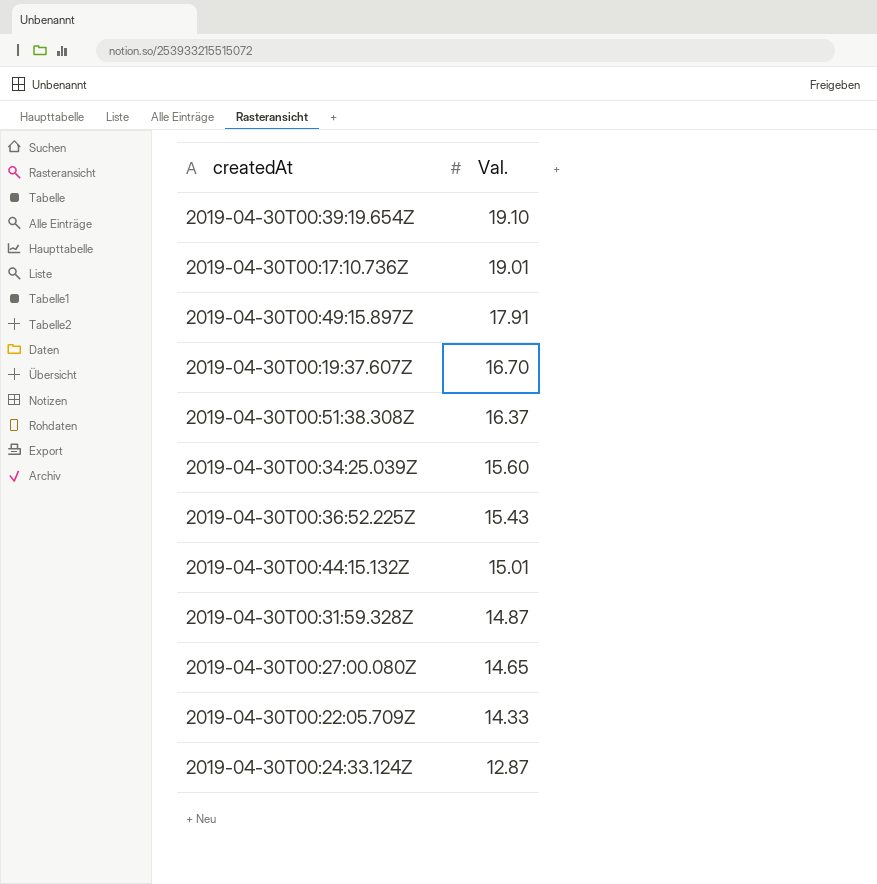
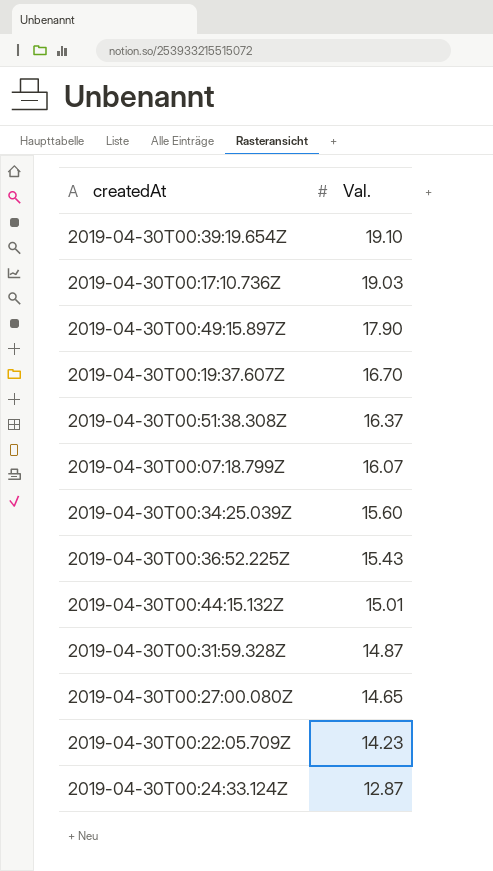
2019-04-30T00:17:10.736Z | Val.: 19.01 -> 19.03
2019-04-30T00:49:15.897Z | Val.: 17.91 -> 17.90
row 2019-04-30T00:07:18.799Z: none -> 16.07
2019-04-30T00:22:05.709Z | Val.: 14.33 -> 14.23

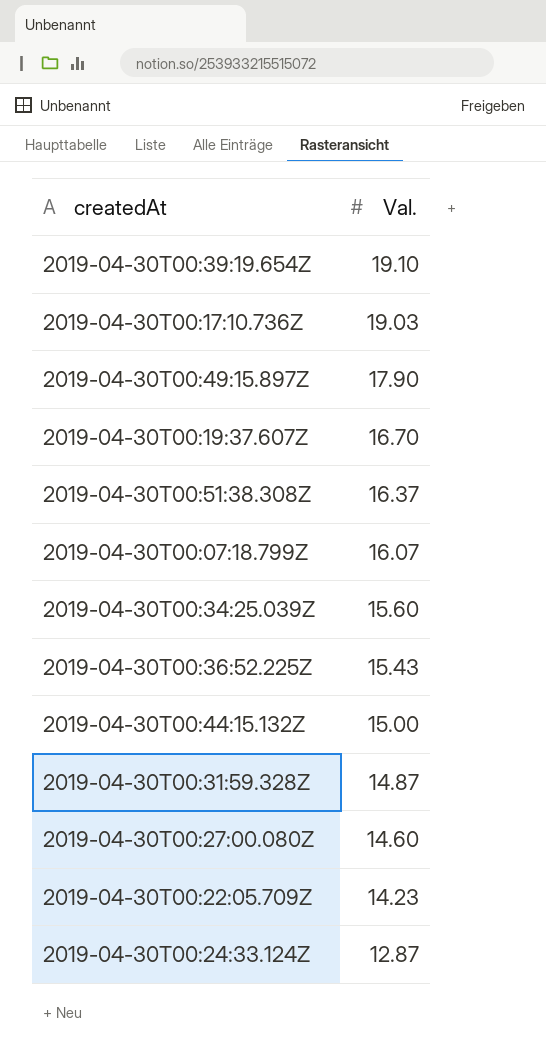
2019-04-30T00:44:15.132Z | Val.: 15.01 -> 15.00
2019-04-30T00:27:00.080Z | Val.: 14.65 -> 14.60

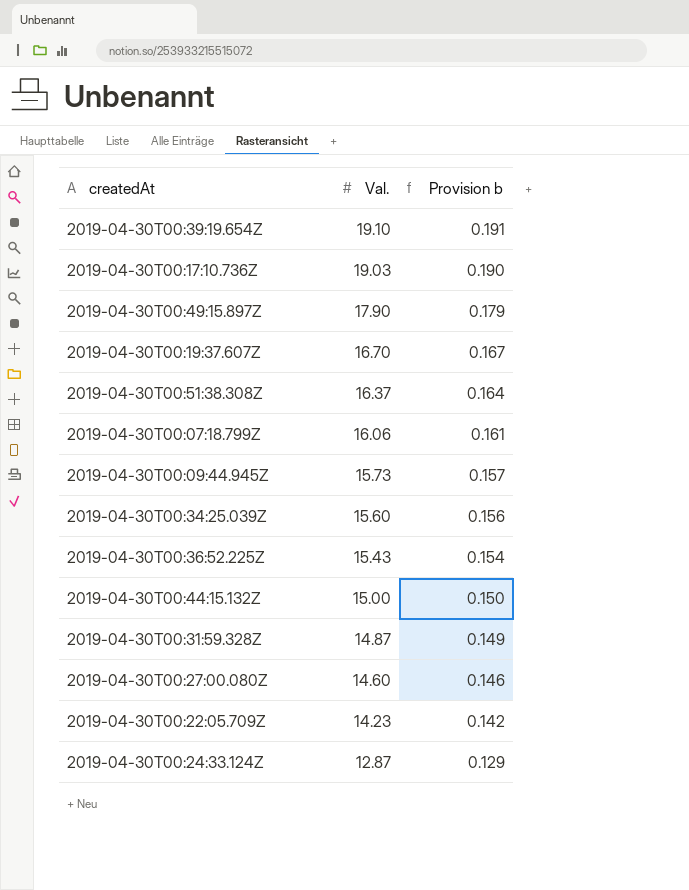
column Provision b | formula: none -> [Val.] * 0.01
2019-04-30T00:07:18.799Z | Val.: 16.07 -> 16.06
row 2019-04-30T00:09:44.945Z: none -> 15.73 | 0.157

